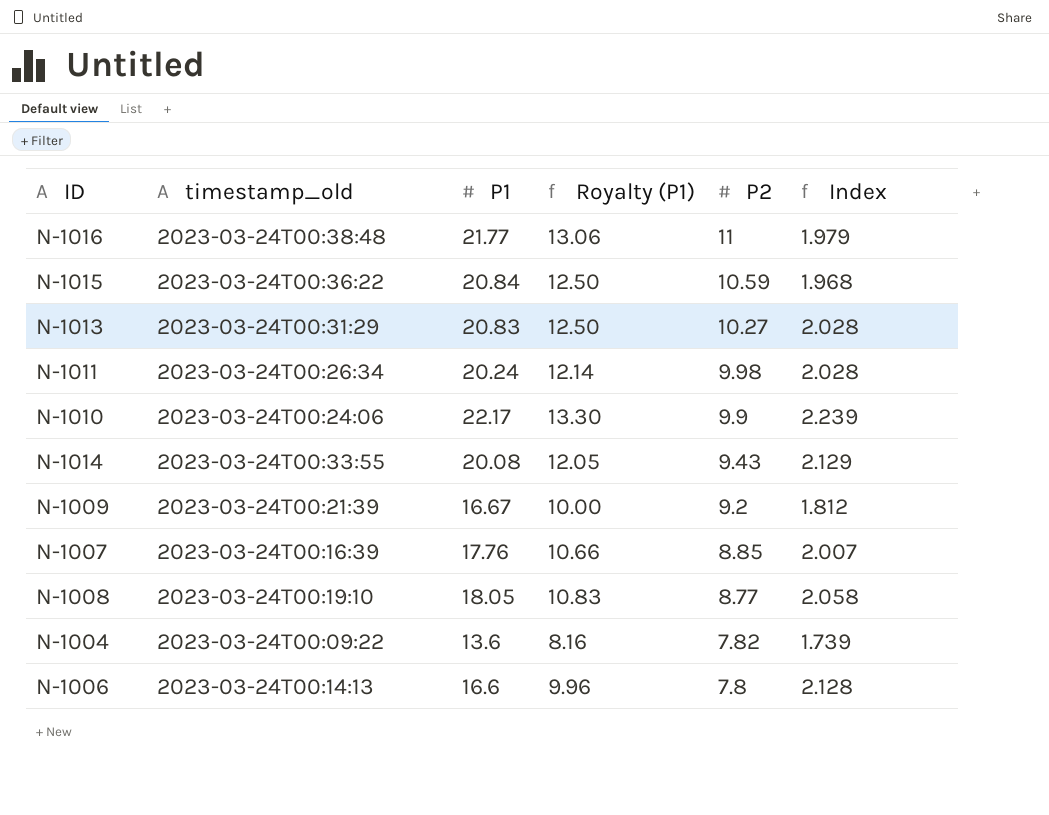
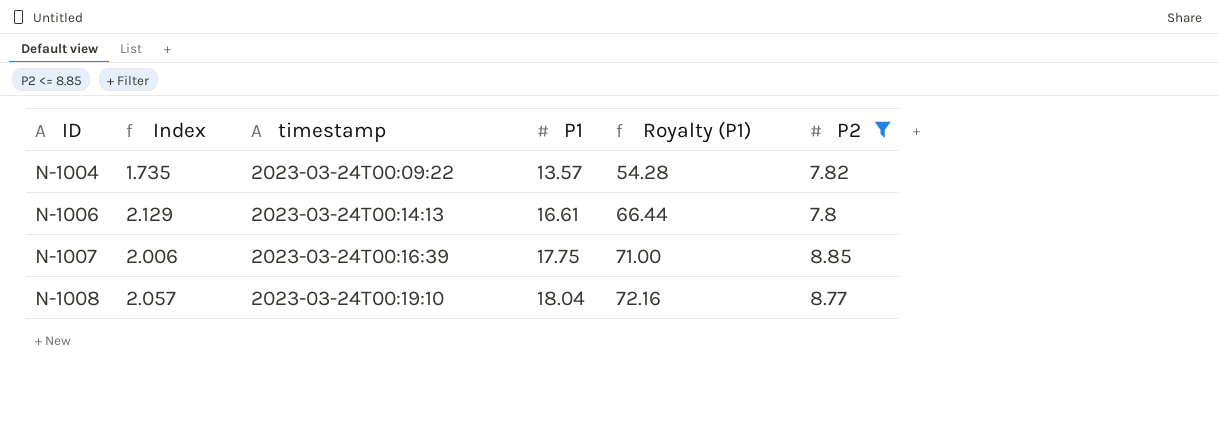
filter: none -> P2 <= 8.85
row order: P2 descending -> ID ascending
column Index | position: 6 -> 2
column name: timestamp_old -> timestamp
column Royalty (P1) | formula: [P1] * 0.6 -> [P1] * 4
N-1004 | Index: 1.739 -> 1.735
N-1004 | P1: 13.6 -> 13.57
N-1006 | Index: 2.128 -> 2.129
N-1006 | P1: 16.6 -> 16.61
N-1007 | Index: 2.007 -> 2.006
N-1007 | P1: 17.76 -> 17.75
N-1008 | Index: 2.058 -> 2.057
N-1008 | P1: 18.05 -> 18.04

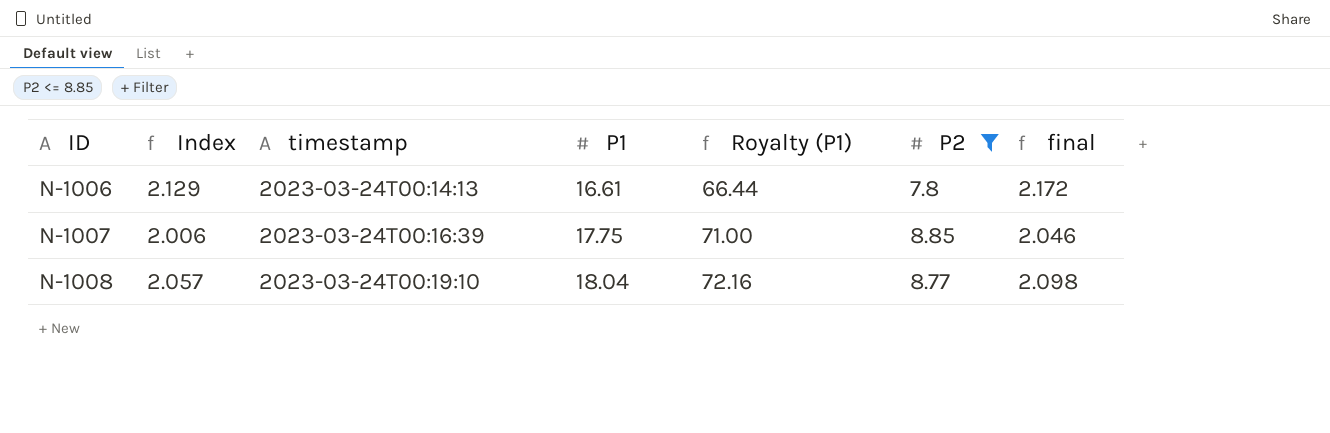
column final | formula: none -> [Index] * 1.02
row N-1004: 1.735 | 2023-03-24T00:09:22 | 13.57 | 54.28 | 7.82 -> none

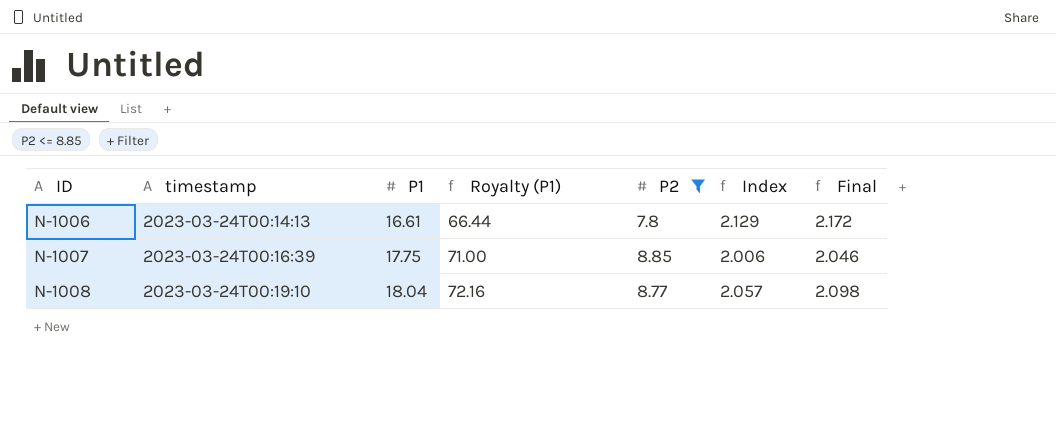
column Index | position: 2 -> 6
column name: final -> Final

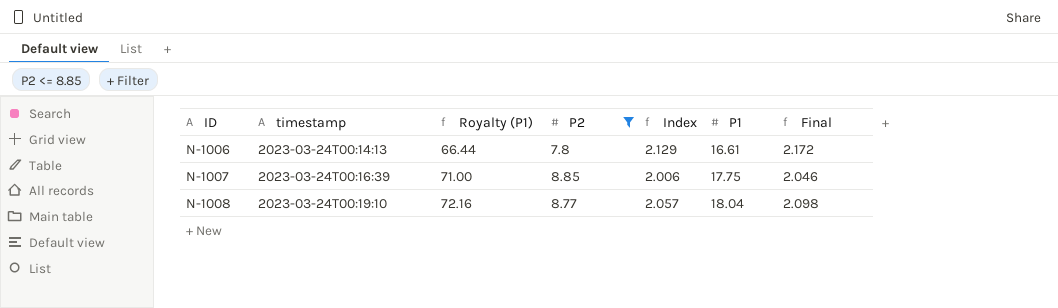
column P1 | position: 3 -> 6

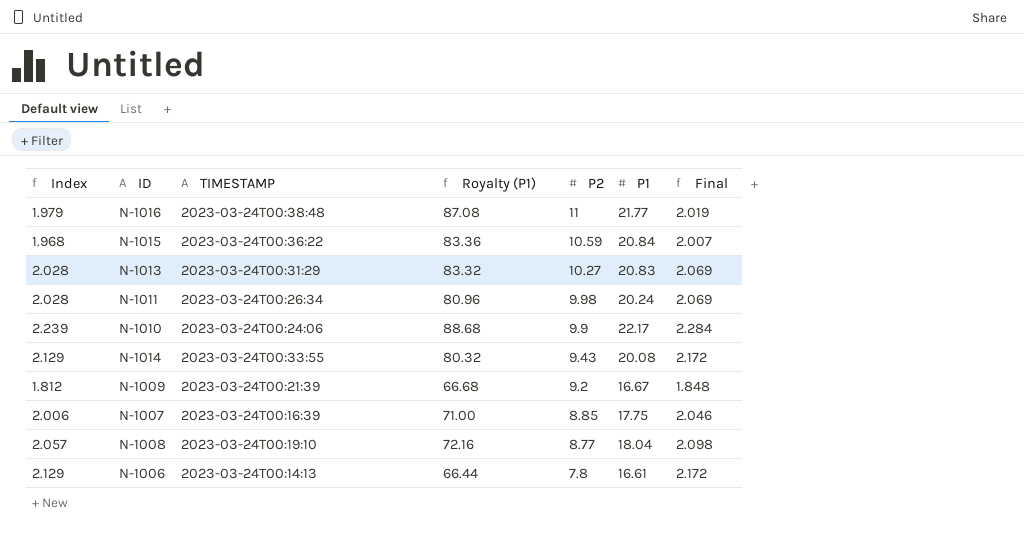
filter: P2 <= 8.85 -> none
row order: ID ascending -> P2 descending
column Index | position: 5 -> 1
column name: timestamp -> TIMESTAMP

